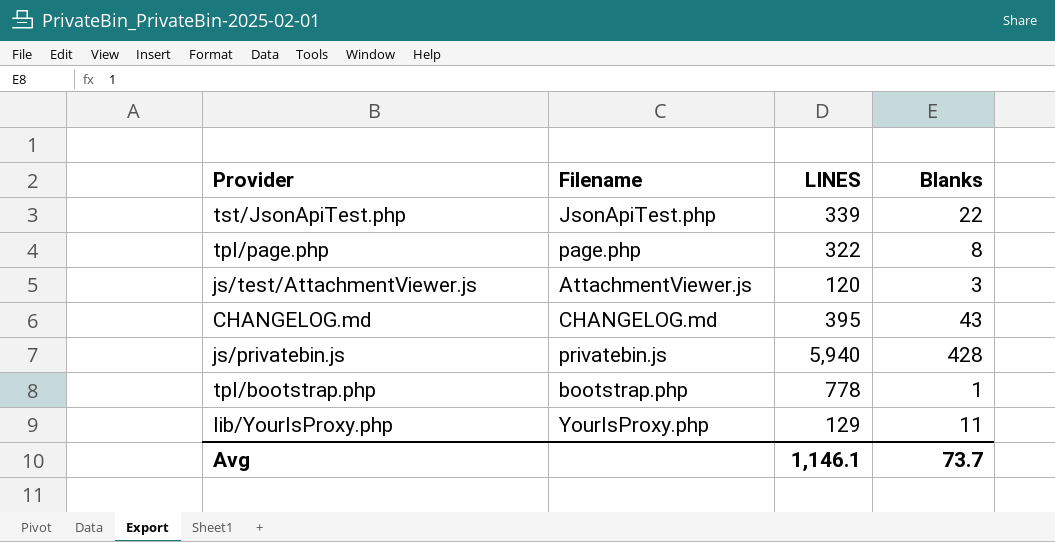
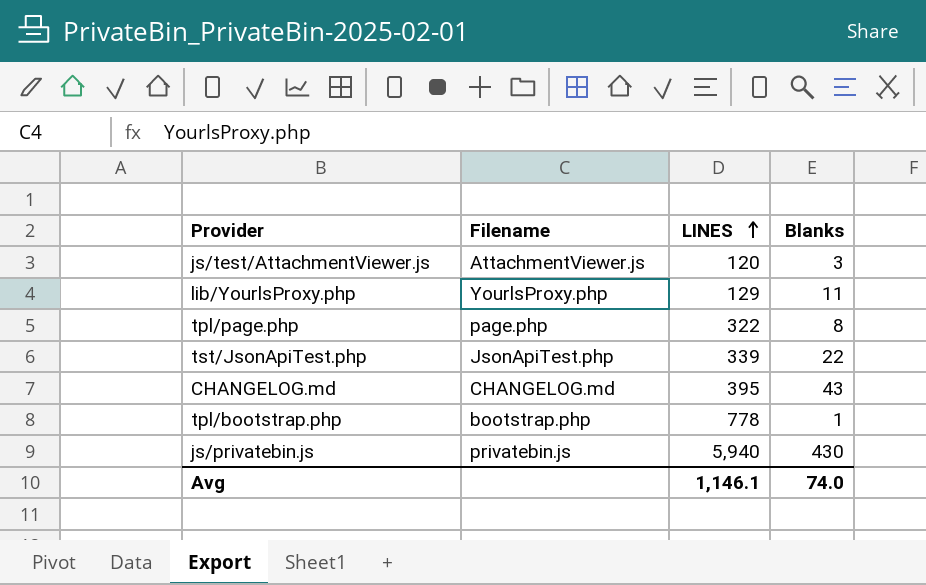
row order: none -> LINES ascending
js/privatebin.js | Blanks: 428 -> 430
Avg | Blanks: 73.7 -> 74.0

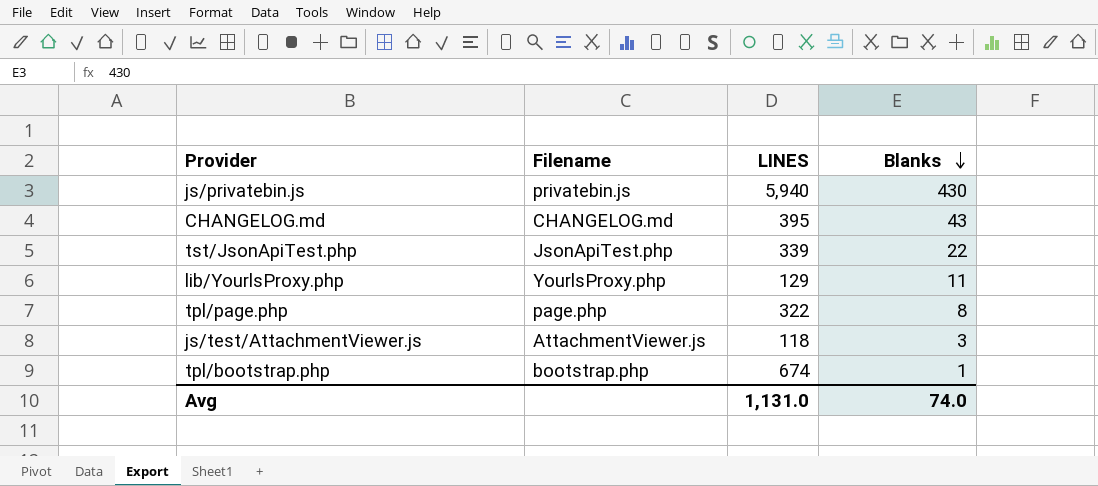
row order: LINES ascending -> Blanks descending
js/test/AttachmentViewer.js | LINES: 120 -> 118
tpl/bootstrap.php | LINES: 778 -> 674
Avg | LINES: 1,146.1 -> 1,131.0

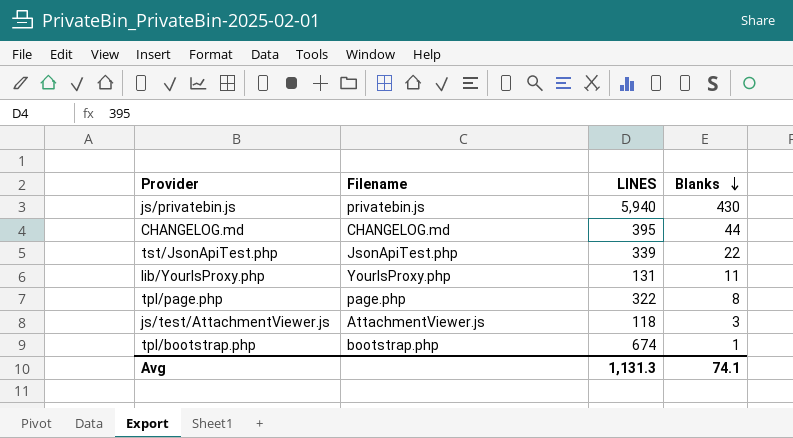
CHANGELOG.md | Blanks: 43 -> 44
lib/YourlsProxy.php | LINES: 129 -> 131
Avg | LINES: 1,131.0 -> 1,131.3
Avg | Blanks: 74.0 -> 74.1

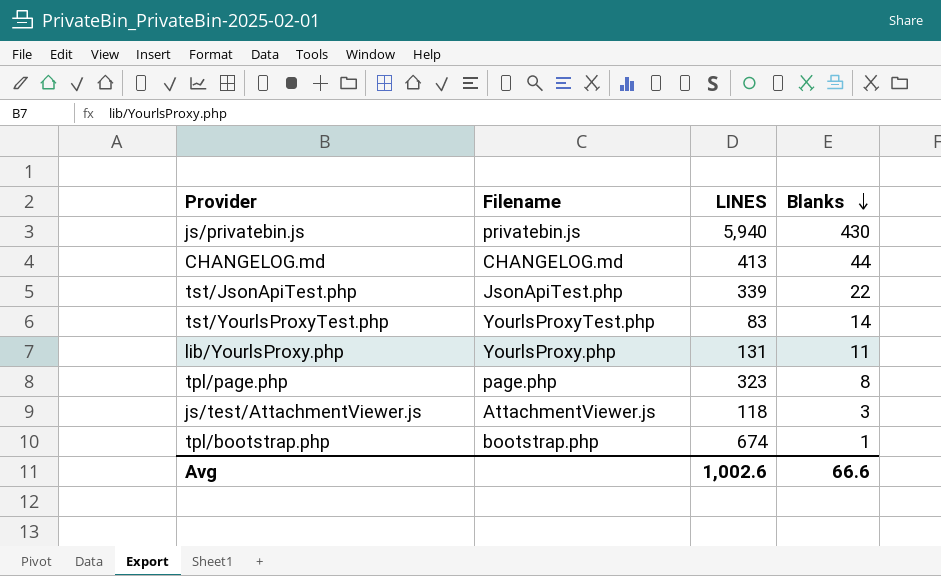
CHANGELOG.md | LINES: 395 -> 413
row tst/YourlsProxyTest.php: none -> YourlsProxyTest.php | 83 | 14
tpl/page.php | LINES: 322 -> 323
Avg | LINES: 1,131.3 -> 1,002.6
Avg | Blanks: 74.1 -> 66.6

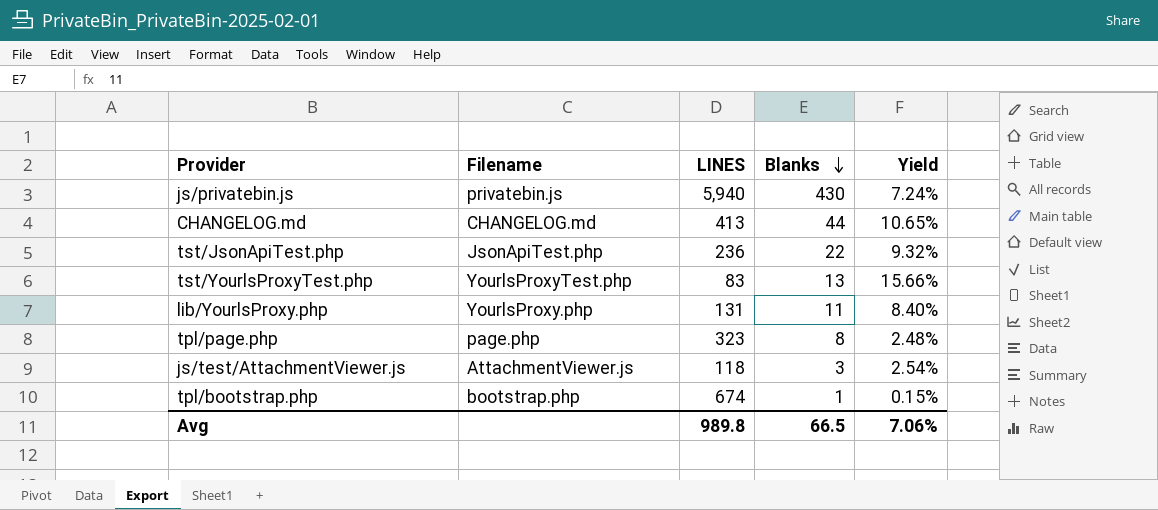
column Yield | formula: none -> [Blanks] / [LINES]
tst/JsonApiTest.php | LINES: 339 -> 236
tst/YourlsProxyTest.php | Blanks: 14 -> 13
Avg | LINES: 1,002.6 -> 989.8
Avg | Blanks: 66.6 -> 66.5

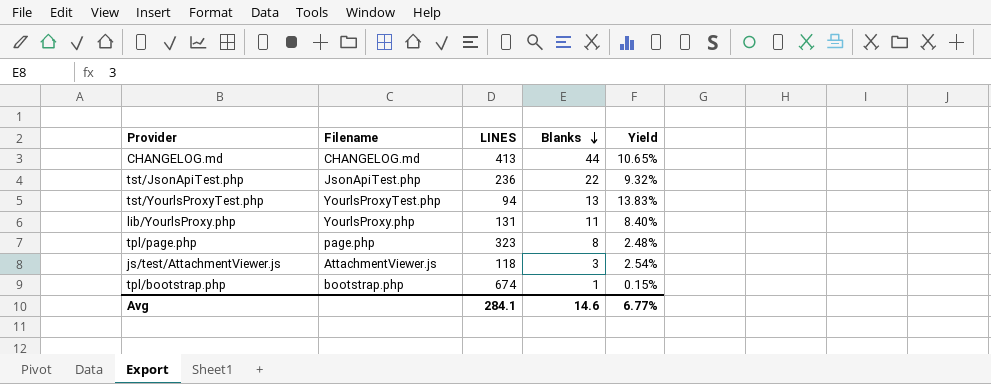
row js/privatebin.js: privatebin.js | 5,940 | 430 | 7.24% -> none
tst/YourlsProxyTest.php | LINES: 83 -> 94
tst/YourlsProxyTest.php | Yield: 15.66% -> 13.83%
Avg | LINES: 989.8 -> 284.1
Avg | Blanks: 66.5 -> 14.6
Avg | Yield: 7.06% -> 6.77%

